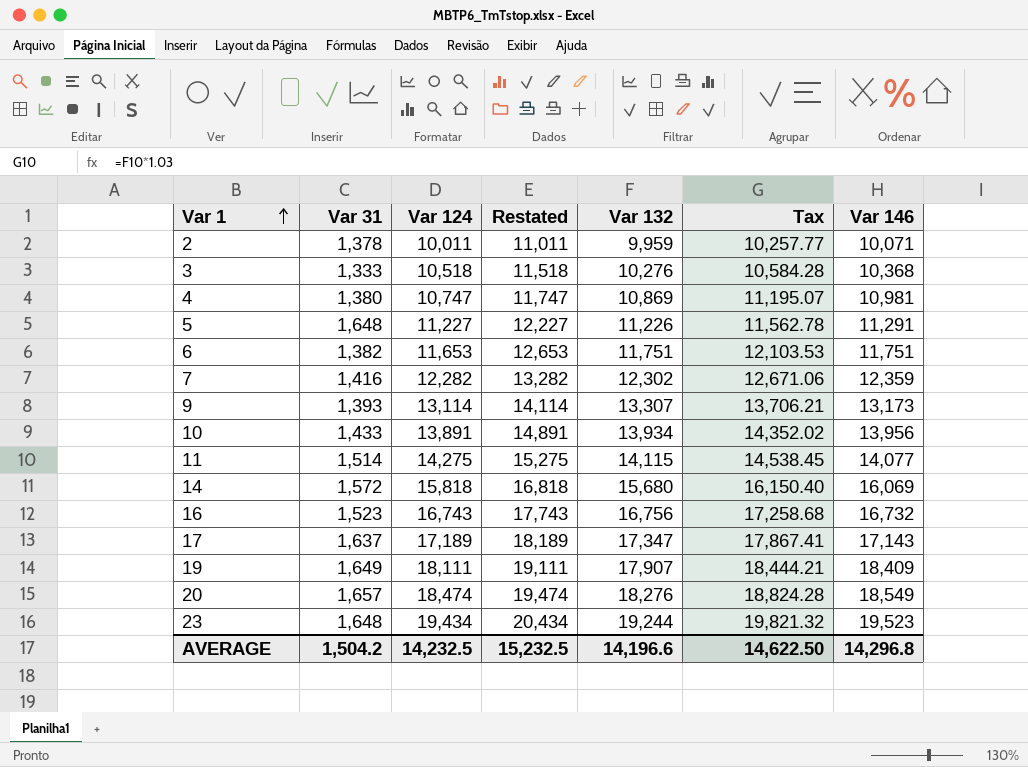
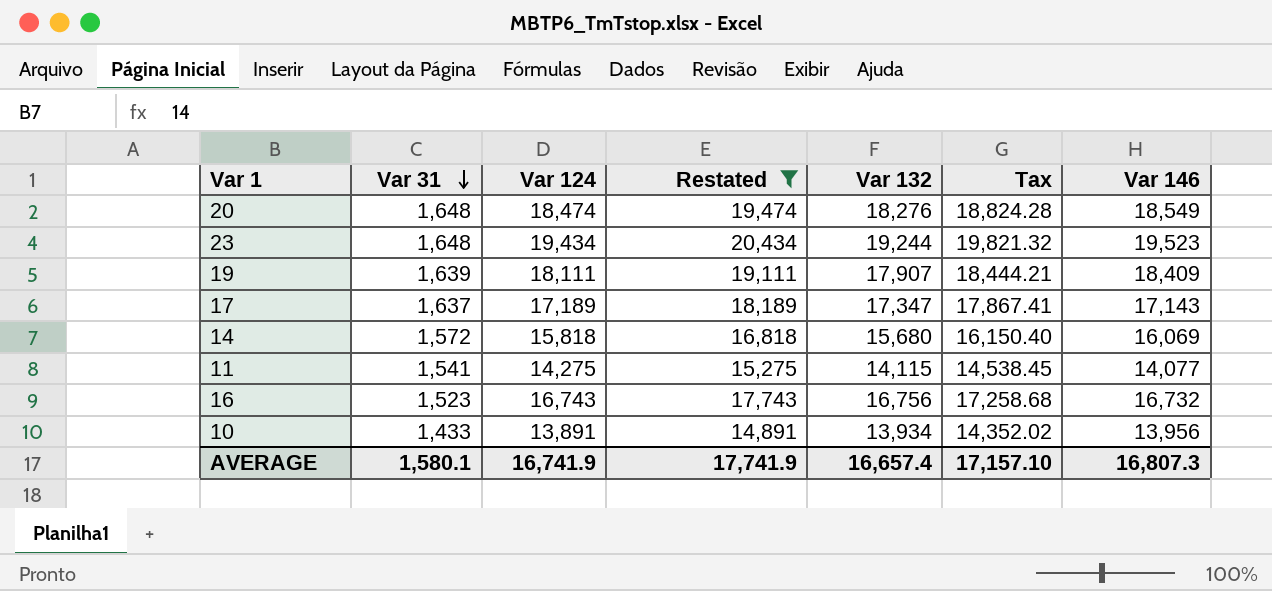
filter: none -> Restated >= 14,891
row order: Var 1 ascending -> Var 31 descending
20 | Var 31: 1,657 -> 1,648
19 | Var 31: 1,649 -> 1,639
11 | Var 31: 1,514 -> 1,541
AVERAGE | Var 31: 1,504.2 -> 1,580.1
AVERAGE | Var 124: 14,232.5 -> 16,741.9
AVERAGE | Restated: 15,232.5 -> 17,741.9
AVERAGE | Var 132: 14,196.6 -> 16,657.4
AVERAGE | Tax: 14,622.50 -> 17,157.10
AVERAGE | Var 146: 14,296.8 -> 16,807.3

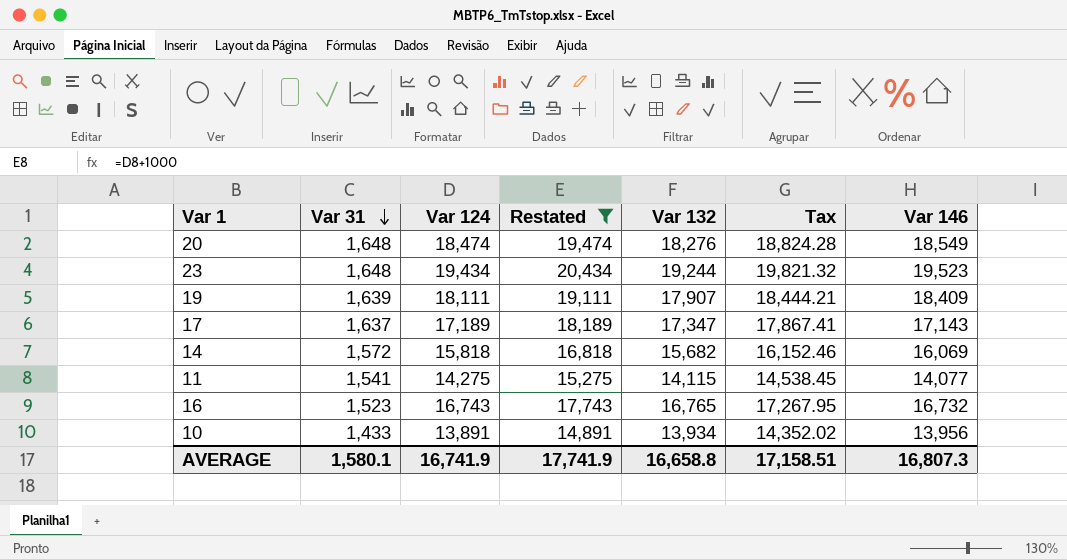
14 | Var 132: 15,680 -> 15,682
14 | Tax: 16,150.40 -> 16,152.46
16 | Var 132: 16,756 -> 16,765
16 | Tax: 17,258.68 -> 17,267.95
AVERAGE | Var 132: 16,657.4 -> 16,658.8
AVERAGE | Tax: 17,157.10 -> 17,158.51

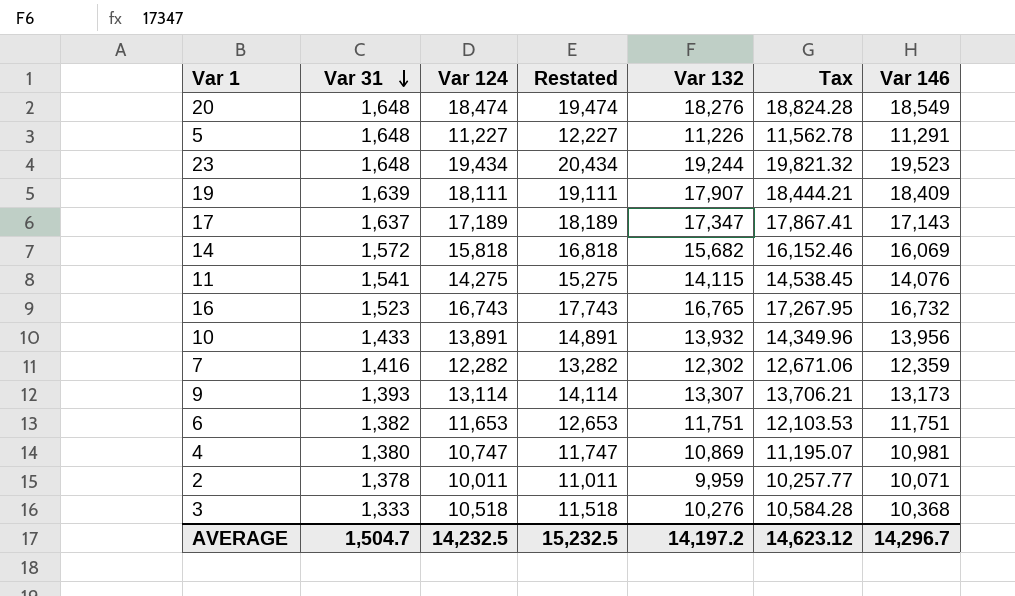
filter: Restated >= 14,891 -> none
11 | Var 146: 14,077 -> 14,076
10 | Var 132: 13,934 -> 13,932
10 | Tax: 14,352.02 -> 14,349.96
AVERAGE | Var 31: 1,580.1 -> 1,504.7
AVERAGE | Var 124: 16,741.9 -> 14,232.5
AVERAGE | Restated: 17,741.9 -> 15,232.5
AVERAGE | Var 132: 16,658.8 -> 14,197.2
AVERAGE | Tax: 17,158.51 -> 14,623.12
AVERAGE | Var 146: 16,807.3 -> 14,296.7

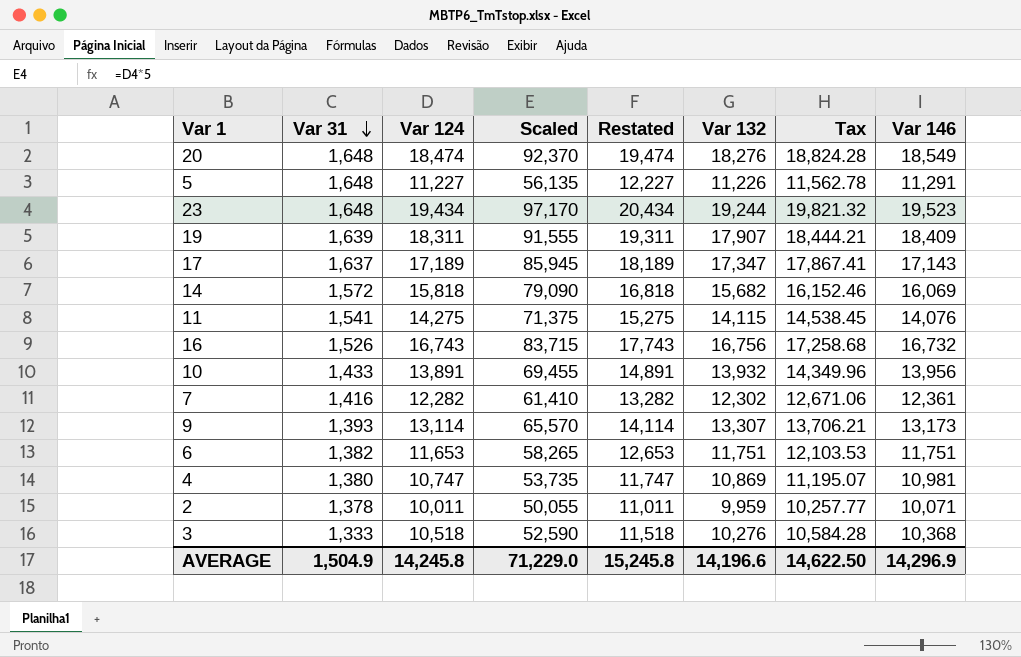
column Scaled | formula: none -> [Var 124] * 5
19 | Var 124: 18,111 -> 18,311
19 | Restated: 19,111 -> 19,311
16 | Var 31: 1,523 -> 1,526
16 | Var 132: 16,765 -> 16,756
16 | Tax: 17,267.95 -> 17,258.68
7 | Var 146: 12,359 -> 12,361
AVERAGE | Var 31: 1,504.7 -> 1,504.9
AVERAGE | Var 124: 14,232.5 -> 14,245.8
AVERAGE | Restated: 15,232.5 -> 15,245.8
AVERAGE | Var 132: 14,197.2 -> 14,196.6
AVERAGE | Tax: 14,623.12 -> 14,622.50
AVERAGE | Var 146: 14,296.7 -> 14,296.9

